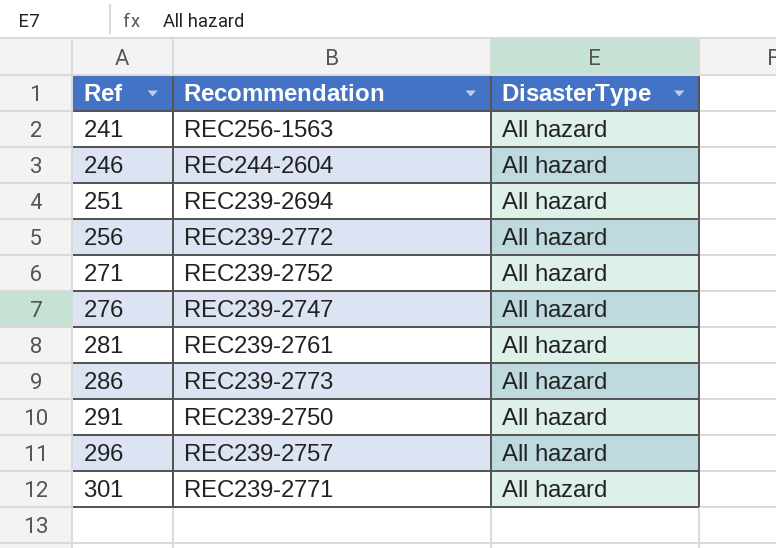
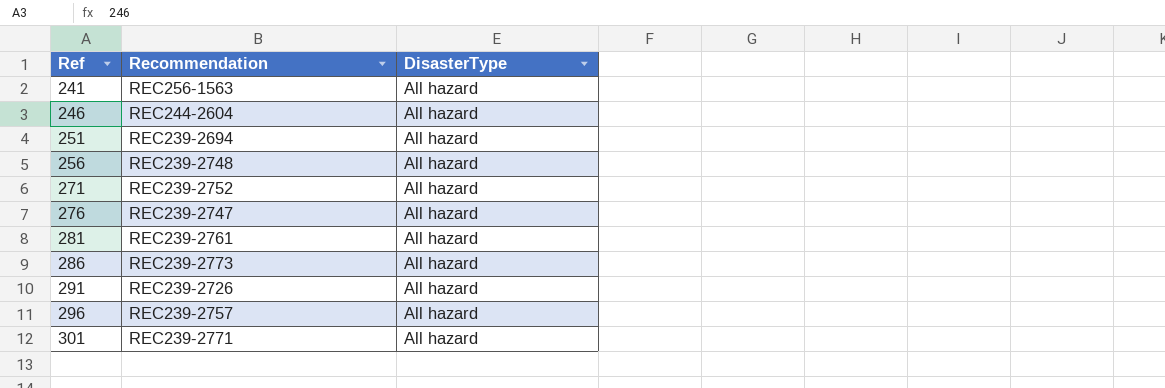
256 | Recommendation: REC239-2772 -> REC239-2748
291 | Recommendation: REC239-2750 -> REC239-2726

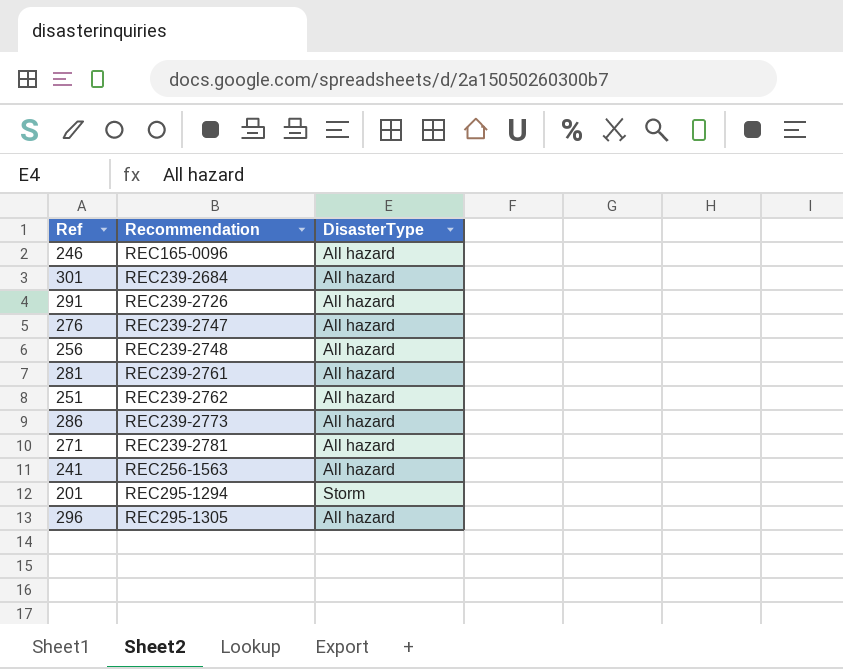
row order: Ref ascending -> Recommendation ascending
246 | Recommendation: REC244-2604 -> REC165-0096
301 | Recommendation: REC239-2771 -> REC239-2684
251 | Recommendation: REC239-2694 -> REC239-2762
271 | Recommendation: REC239-2752 -> REC239-2781
row 201: none -> REC295-1294 | Storm
296 | Recommendation: REC239-2757 -> REC295-1305

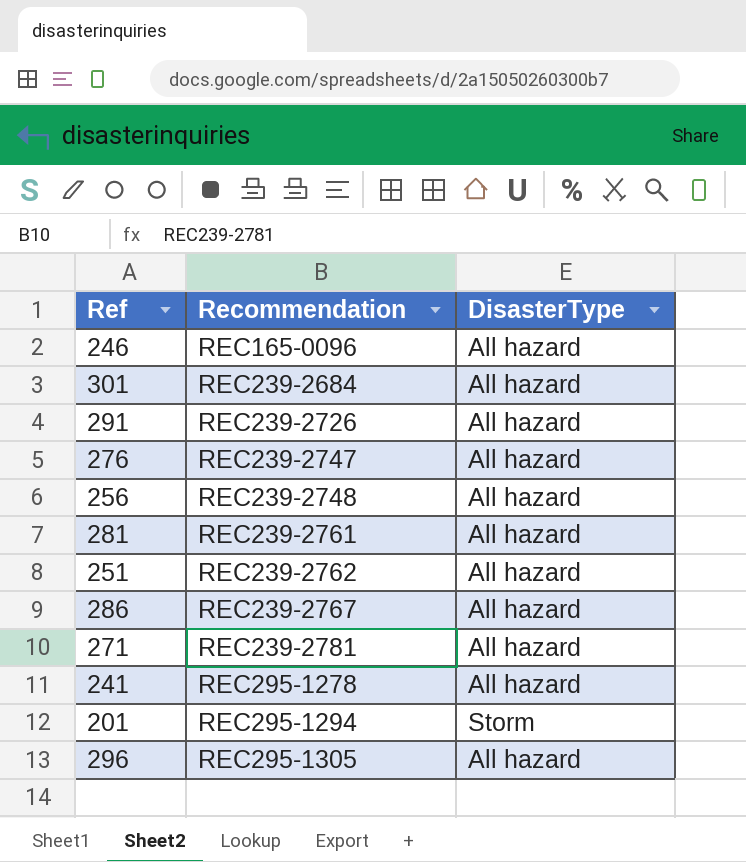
286 | Recommendation: REC239-2773 -> REC239-2767
241 | Recommendation: REC256-1563 -> REC295-1278

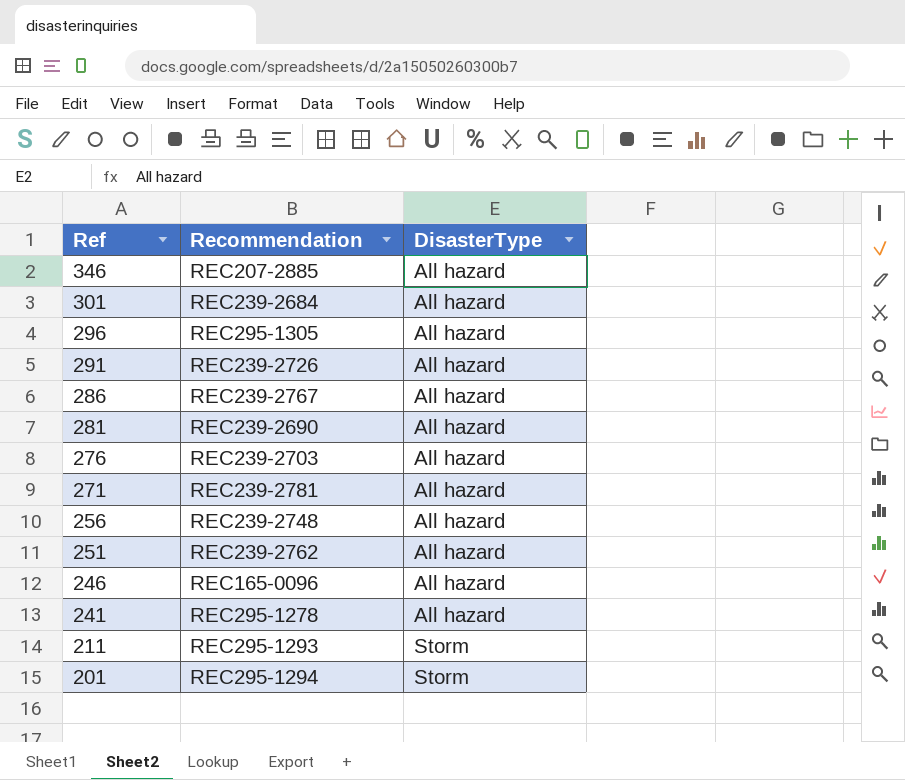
row order: Recommendation ascending -> Ref descending
row 346: none -> REC207-2885 | All hazard
281 | Recommendation: REC239-2761 -> REC239-2690
276 | Recommendation: REC239-2747 -> REC239-2703
row 211: none -> REC295-1293 | Storm

